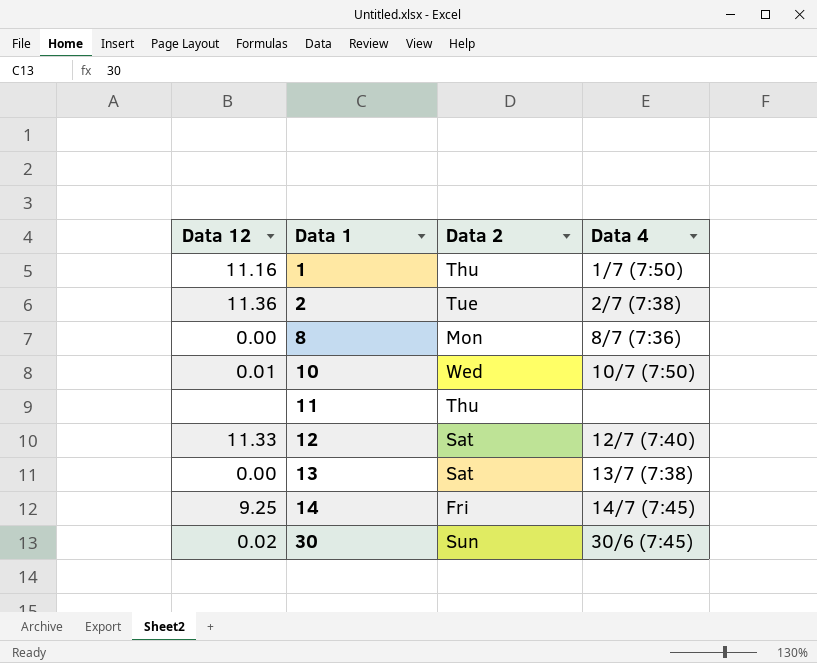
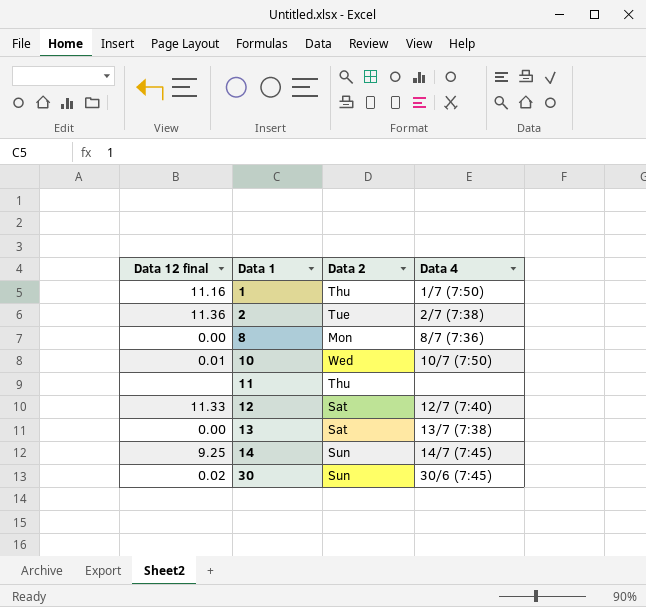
column name: Data 12 -> Data 12 final
14 | Data 2: Fri -> Sun

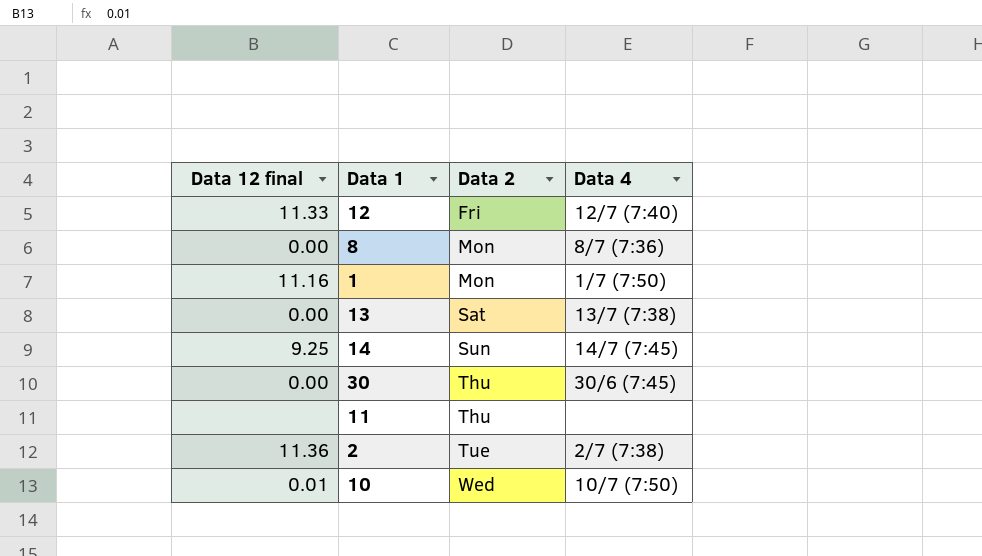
row order: Data 1 ascending -> Data 2 ascending
12 | Data 2: Sat -> Fri
1 | Data 2: Thu -> Mon
30 | Data 12 final: 0.02 -> 0.00
30 | Data 2: Sun -> Thu

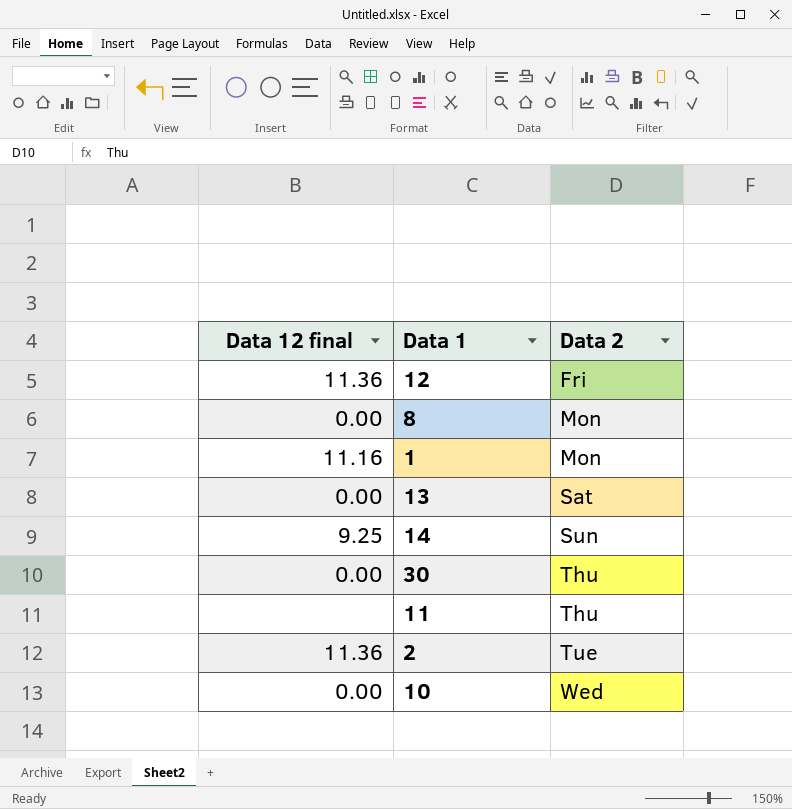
column Data 4 | position: 4 -> none
12 | Data 12 final: 11.33 -> 11.36
10 | Data 12 final: 0.01 -> 0.00

